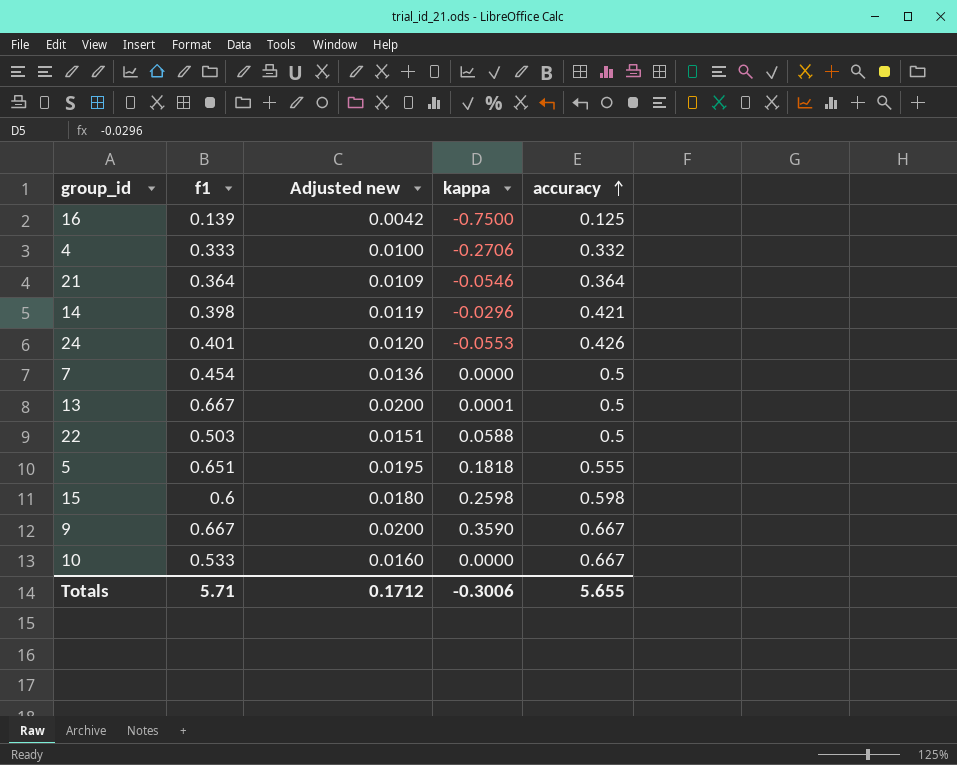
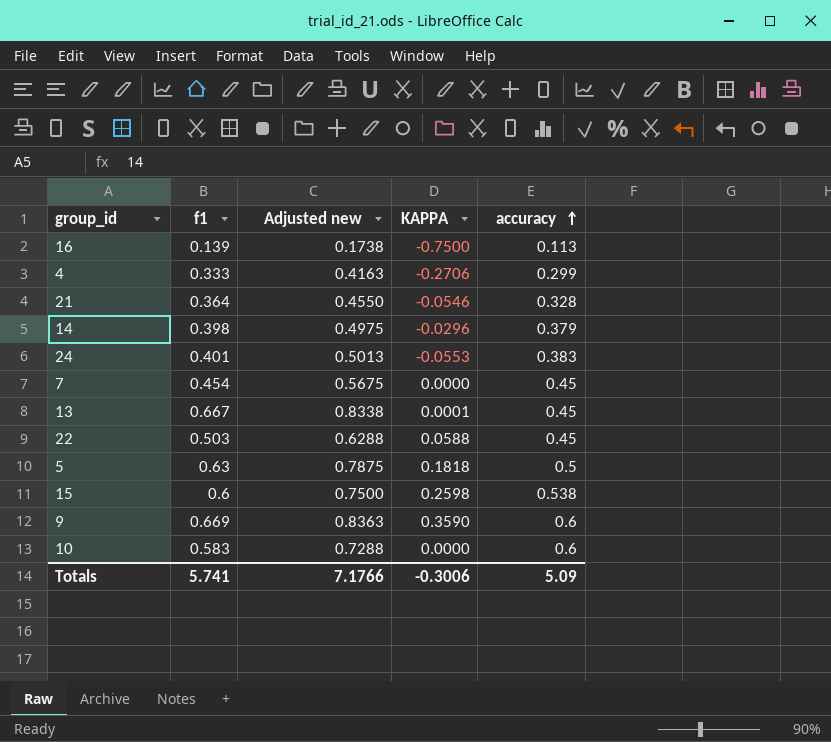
column Adjusted new | formula: [f1] * 0.03 -> [f1] * 1.25
column name: kappa -> KAPPA
16 | accuracy: 0.125 -> 0.113
4 | accuracy: 0.332 -> 0.299
21 | accuracy: 0.364 -> 0.328
14 | accuracy: 0.421 -> 0.379
24 | accuracy: 0.426 -> 0.383
7 | accuracy: 0.5 -> 0.45
13 | accuracy: 0.5 -> 0.45
22 | accuracy: 0.5 -> 0.45
5 | f1: 0.651 -> 0.63
5 | accuracy: 0.555 -> 0.5
15 | accuracy: 0.598 -> 0.538
9 | f1: 0.667 -> 0.669
9 | accuracy: 0.667 -> 0.6
10 | f1: 0.533 -> 0.583
10 | accuracy: 0.667 -> 0.6
Totals | f1: 5.71 -> 5.741
Totals | Adjusted new: 0.1712 -> 7.1766
Totals | accuracy: 5.655 -> 5.09

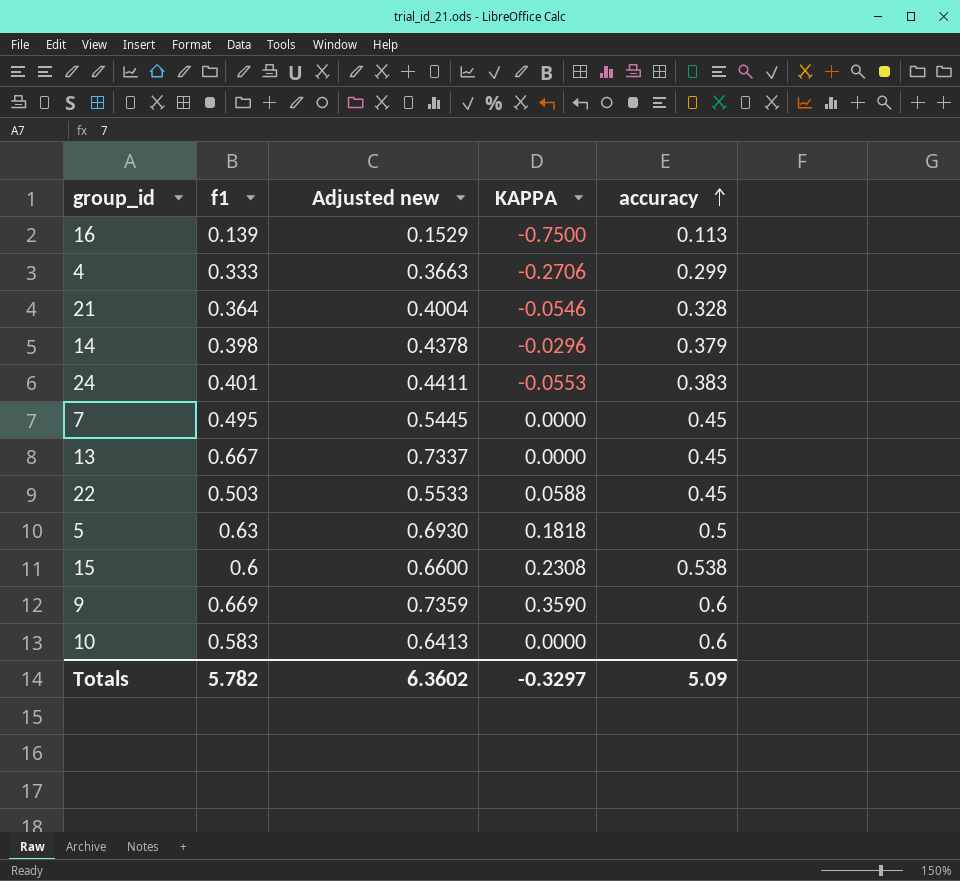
column Adjusted new | formula: [f1] * 1.25 -> [f1] * 1.1
7 | f1: 0.454 -> 0.495
13 | KAPPA: 0.0001 -> 0.0000
15 | KAPPA: 0.2598 -> 0.2308
Totals | f1: 5.741 -> 5.782
Totals | Adjusted new: 7.1766 -> 6.3602
Totals | KAPPA: -0.3006 -> -0.3297

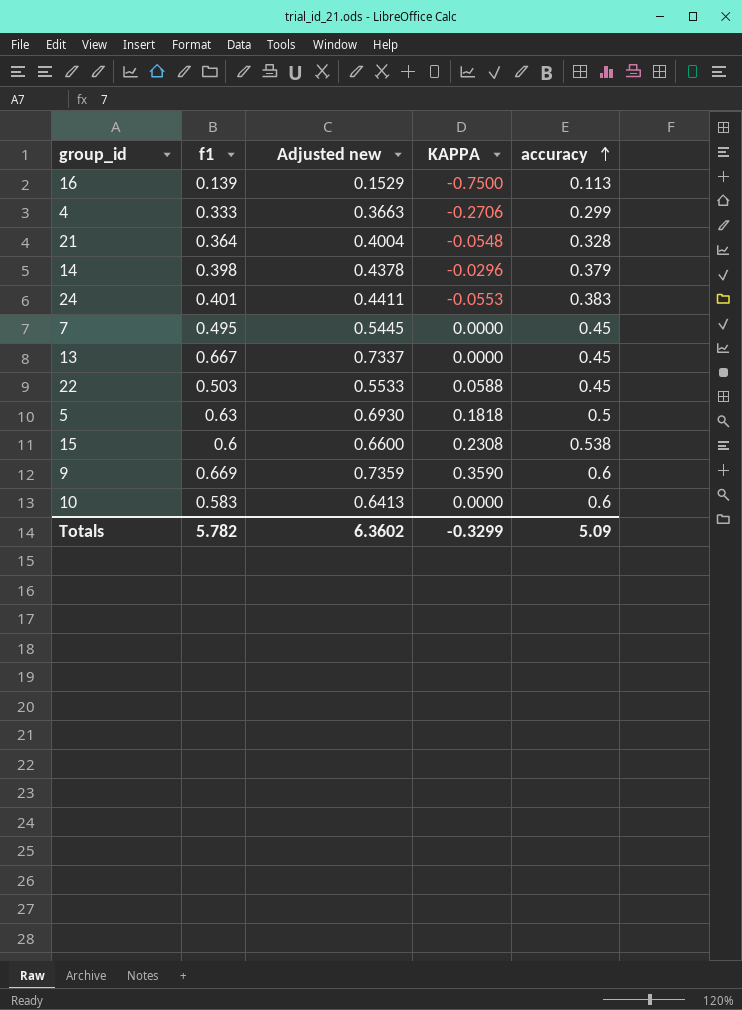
21 | KAPPA: -0.0546 -> -0.0548
Totals | KAPPA: -0.3297 -> -0.3299

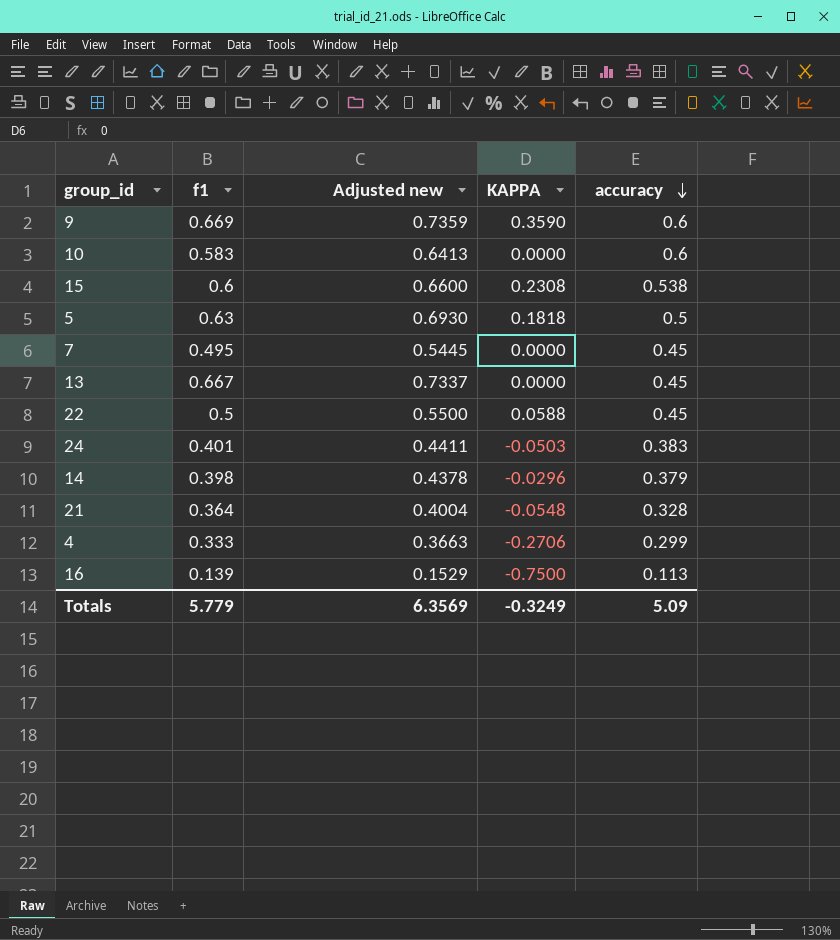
row order: accuracy ascending -> accuracy descending
22 | f1: 0.503 -> 0.5
22 | Adjusted new: 0.5533 -> 0.5500
24 | KAPPA: -0.0553 -> -0.0503
Totals | f1: 5.782 -> 5.779
Totals | Adjusted new: 6.3602 -> 6.3569
Totals | KAPPA: -0.3299 -> -0.3249

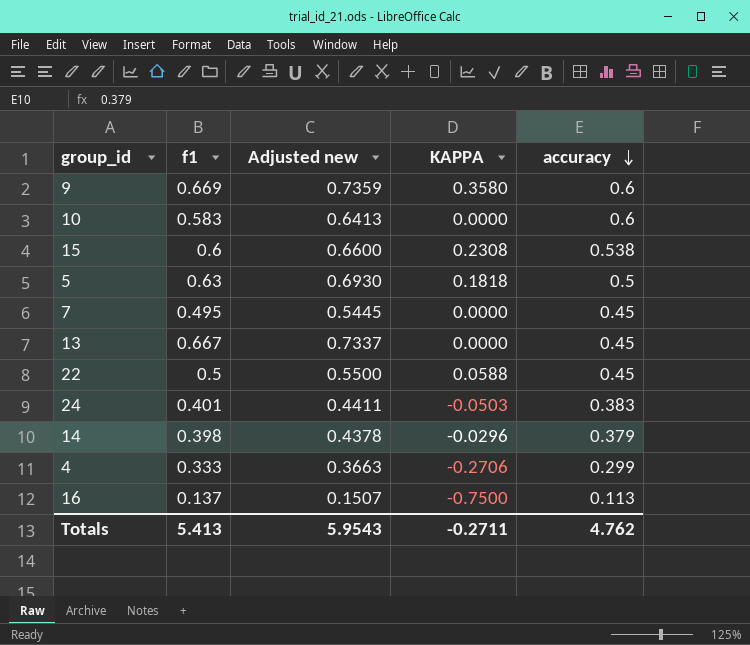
row 21: 0.364 | 0.4004 | -0.0548 | 0.328 -> none
9 | KAPPA: 0.3590 -> 0.3580
16 | f1: 0.139 -> 0.137
16 | Adjusted new: 0.1529 -> 0.1507
Totals | f1: 5.779 -> 5.413
Totals | Adjusted new: 6.3569 -> 5.9543
Totals | KAPPA: -0.3249 -> -0.2711
Totals | accuracy: 5.09 -> 4.762

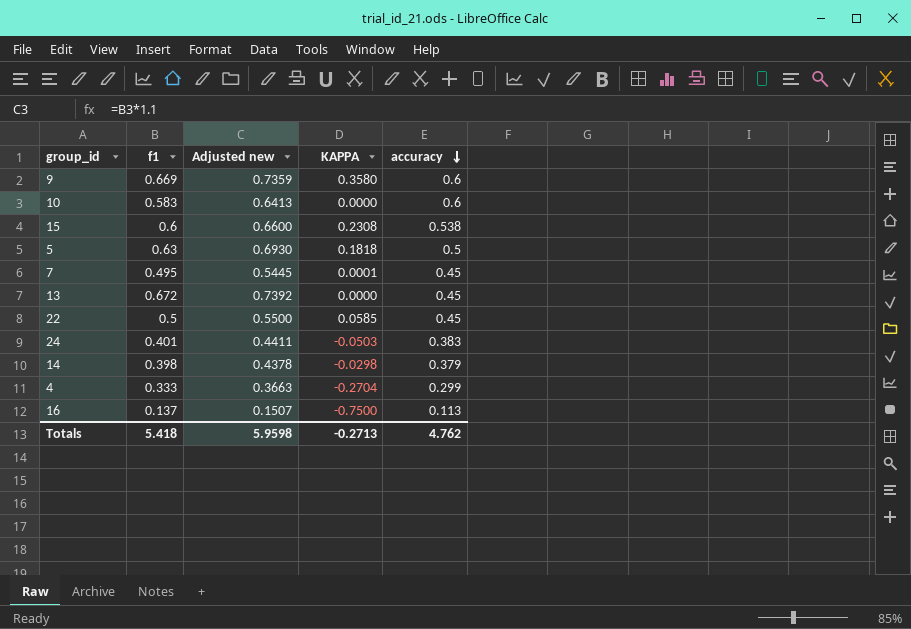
7 | KAPPA: 0.0000 -> 0.0001
13 | f1: 0.667 -> 0.672
13 | Adjusted new: 0.7337 -> 0.7392
22 | KAPPA: 0.0588 -> 0.0585
14 | KAPPA: -0.0296 -> -0.0298
4 | KAPPA: -0.2706 -> -0.2704
Totals | f1: 5.413 -> 5.418
Totals | Adjusted new: 5.9543 -> 5.9598
Totals | KAPPA: -0.2711 -> -0.2713

